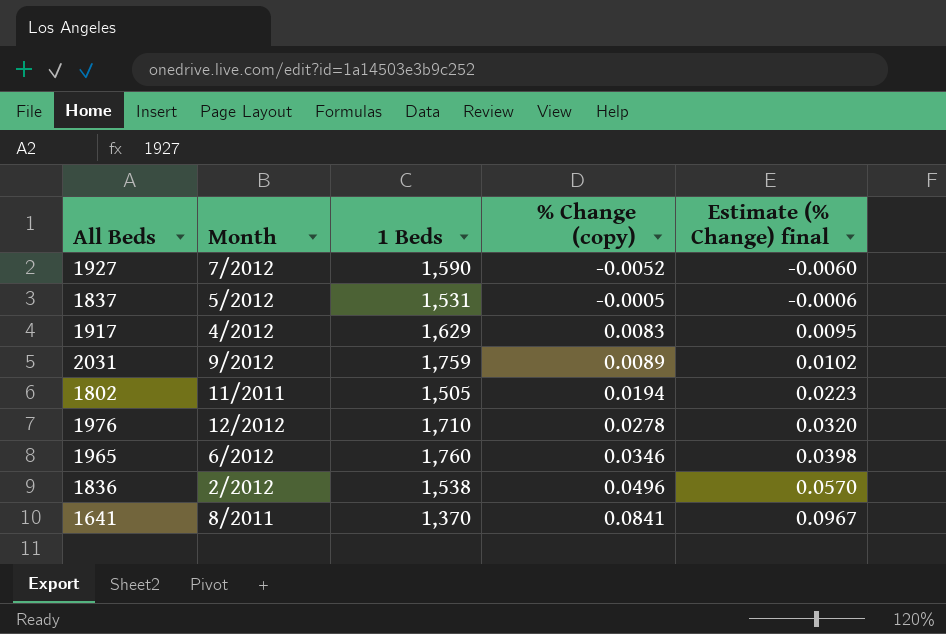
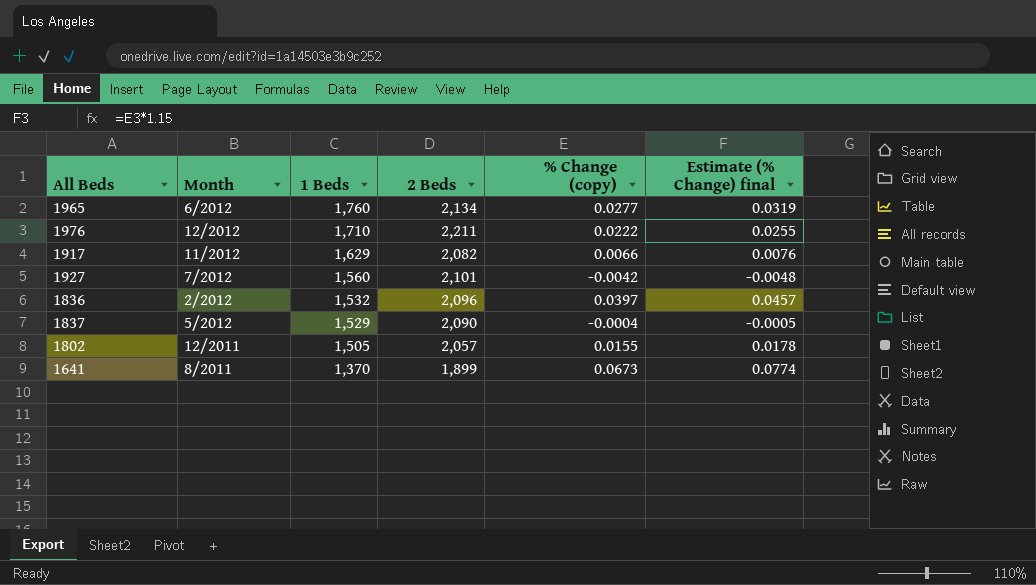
row order: % Change (copy) ascending -> 1 Beds descending
column 2 Beds | position: none -> 4
row 2031: 9/2012 | 1,759 | 0.0089 | 0.0102 -> none
1965 | % Change (copy): 0.0346 -> 0.0277
1965 | Estimate (% Change) final: 0.0398 -> 0.0319
1976 | % Change (copy): 0.0278 -> 0.0222
1976 | Estimate (% Change) final: 0.0320 -> 0.0255
1917 | Month: 4/2012 -> 11/2012
1917 | % Change (copy): 0.0083 -> 0.0066
1917 | Estimate (% Change) final: 0.0095 -> 0.0076
1927 | 1 Beds: 1,590 -> 1,560
1927 | % Change (copy): -0.0052 -> -0.0042
1927 | Estimate (% Change) final: -0.0060 -> -0.0048
1836 | 1 Beds: 1,538 -> 1,532
1836 | % Change (copy): 0.0496 -> 0.0397
1836 | Estimate (% Change) final: 0.0570 -> 0.0457
1837 | 1 Beds: 1,531 -> 1,529
1837 | % Change (copy): -0.0005 -> -0.0004
1837 | Estimate (% Change) final: -0.0006 -> -0.0005
1802 | Month: 11/2011 -> 12/2011
1802 | % Change (copy): 0.0194 -> 0.0155
1802 | Estimate (% Change) final: 0.0223 -> 0.0178
1641 | % Change (copy): 0.0841 -> 0.0673
1641 | Estimate (% Change) final: 0.0967 -> 0.0774

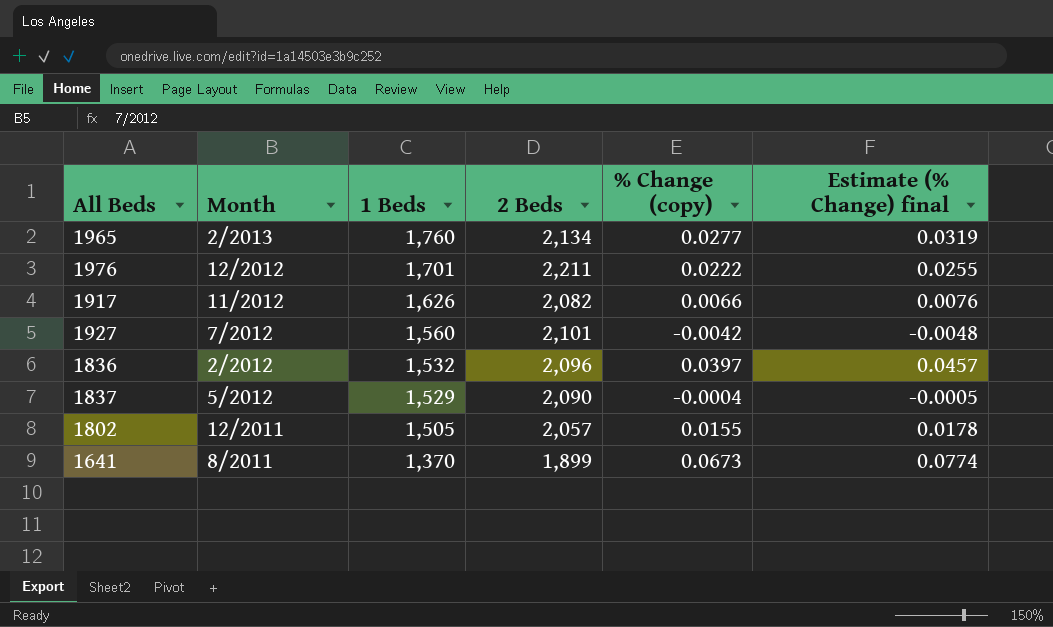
1965 | Month: 6/2012 -> 2/2013
1976 | 1 Beds: 1,710 -> 1,701
1917 | 1 Beds: 1,629 -> 1,626

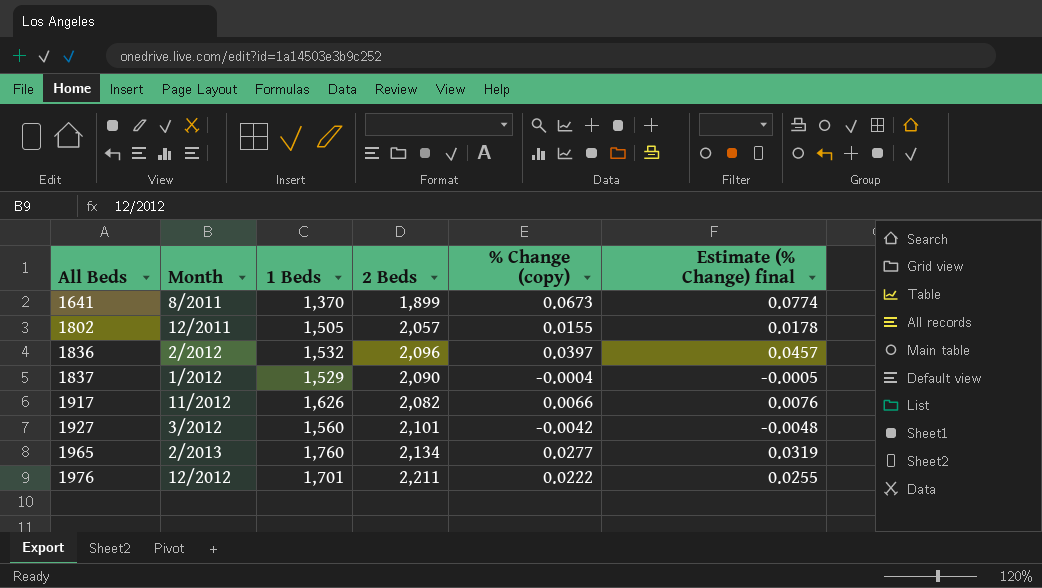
row order: 1 Beds descending -> All Beds ascending
1837 | Month: 5/2012 -> 1/2012
1927 | Month: 7/2012 -> 3/2012

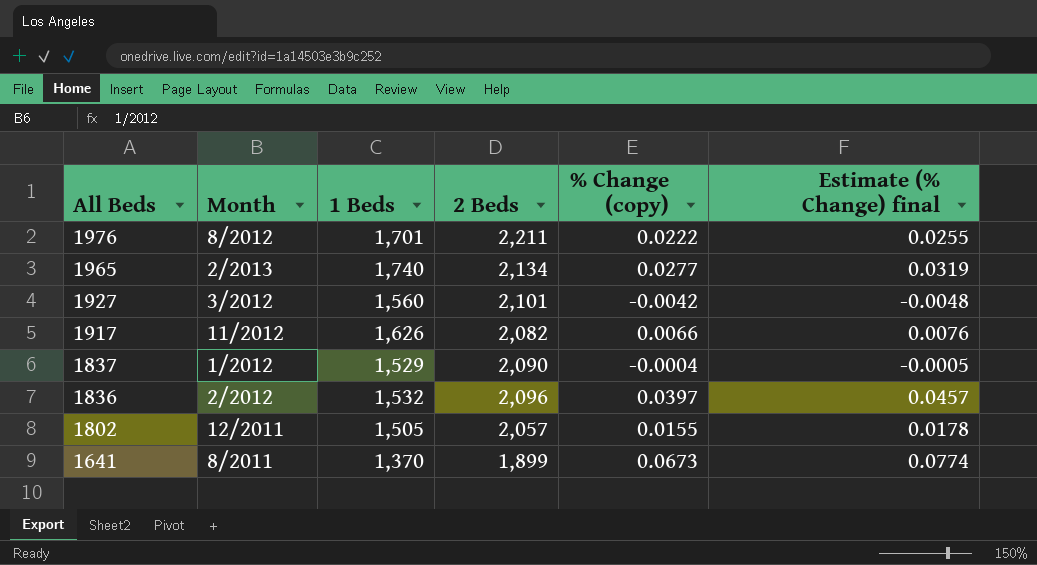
row order: All Beds ascending -> All Beds descending
1976 | Month: 12/2012 -> 8/2012
1965 | 1 Beds: 1,760 -> 1,740

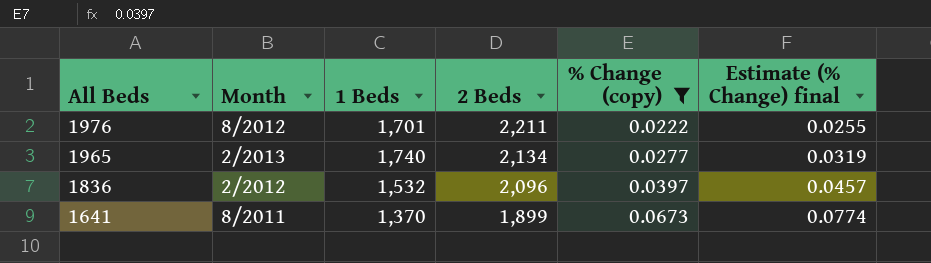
filter: none -> % Change (copy) >= 0.0222

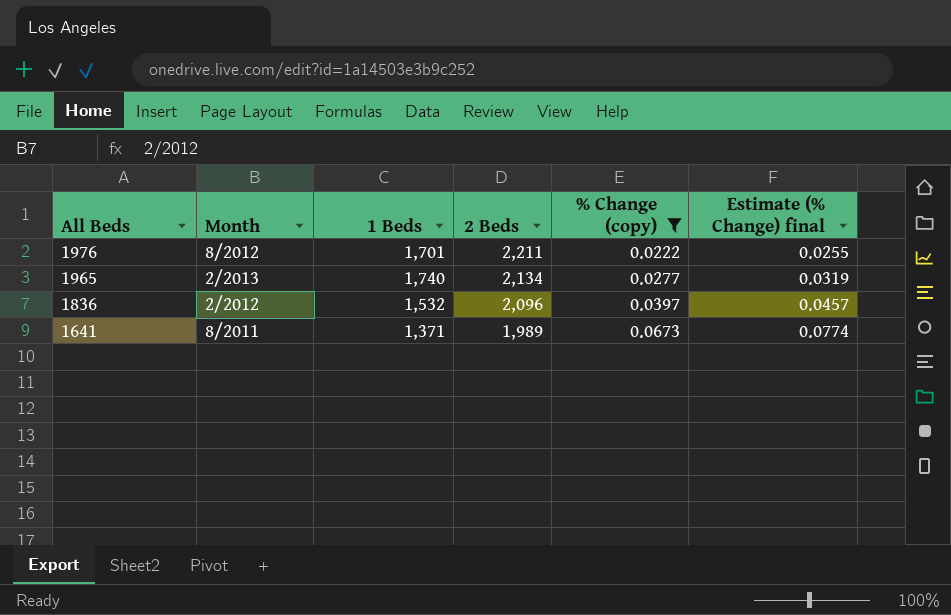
1641 | 1 Beds: 1,370 -> 1,371
1641 | 2 Beds: 1,899 -> 1,989

